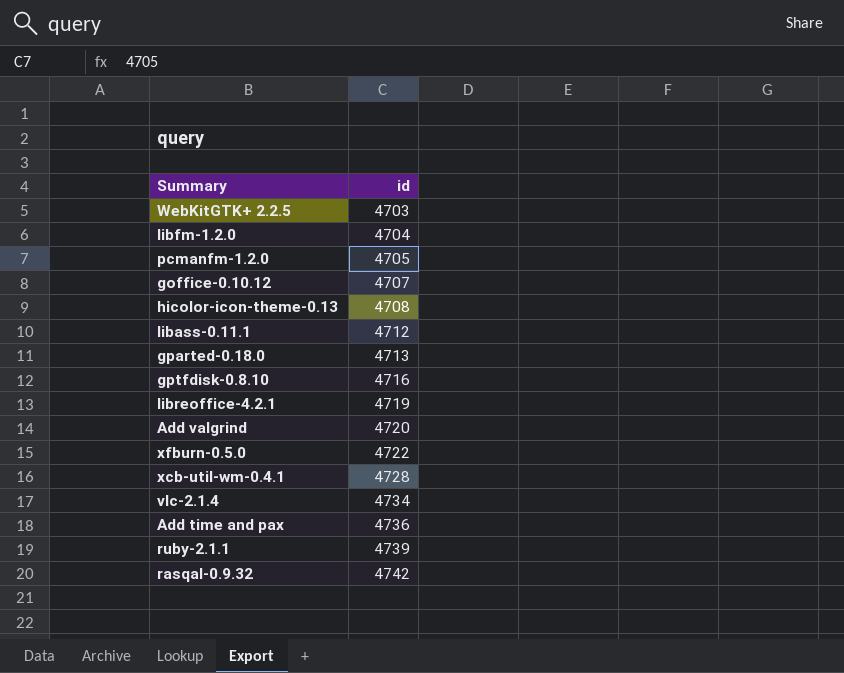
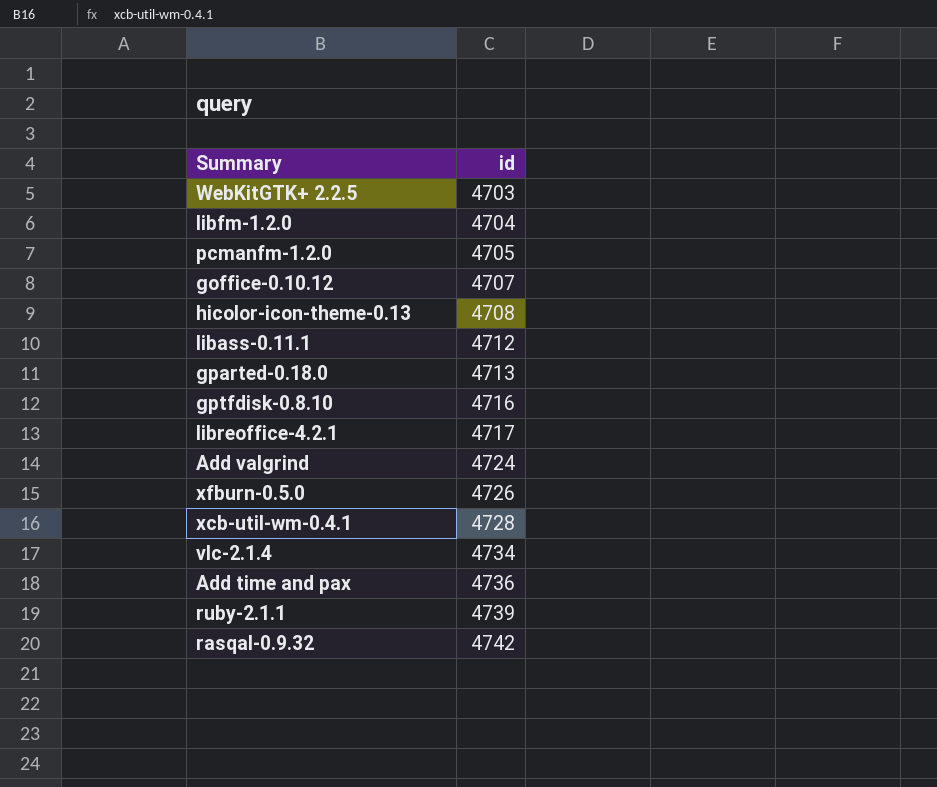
libreoffice-4.2.1 | id: 4719 -> 4717
Add valgrind | id: 4720 -> 4724
xfburn-0.5.0 | id: 4722 -> 4726

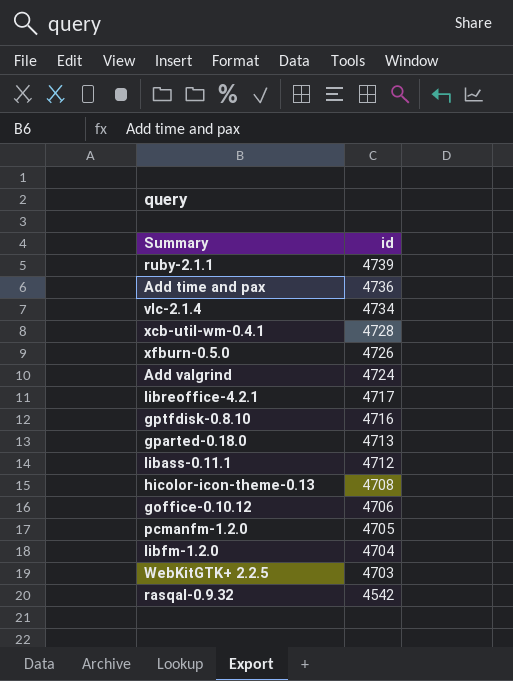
row order: id ascending -> id descending
goffice-0.10.12 | id: 4707 -> 4706
rasqal-0.9.32 | id: 4742 -> 4542

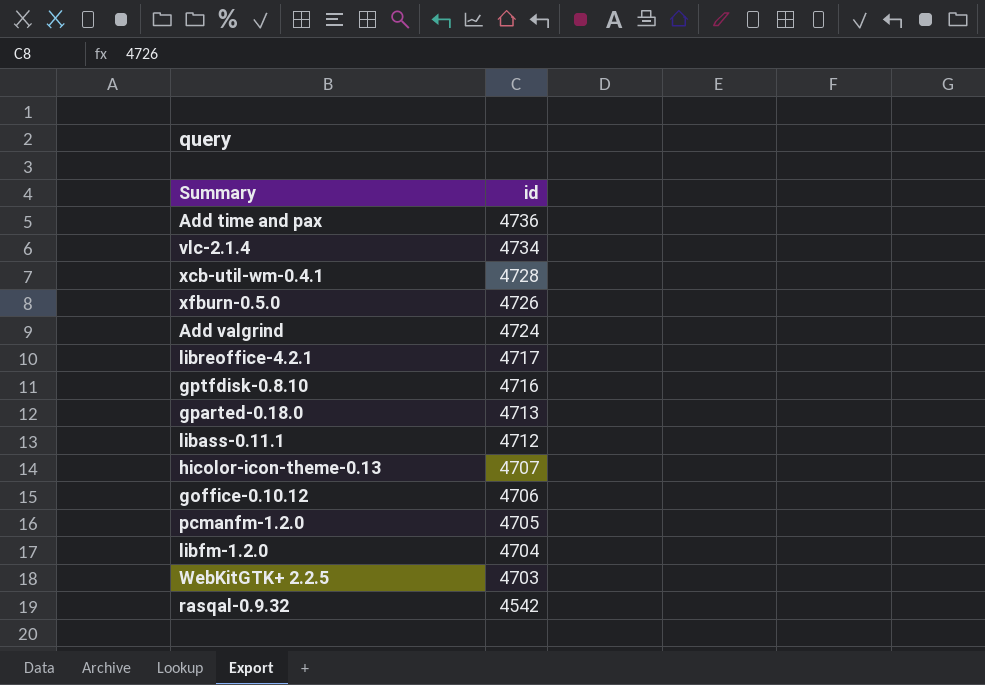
row ruby-2.1.1: 4739 -> none
hicolor-icon-theme-0.13 | id: 4708 -> 4707

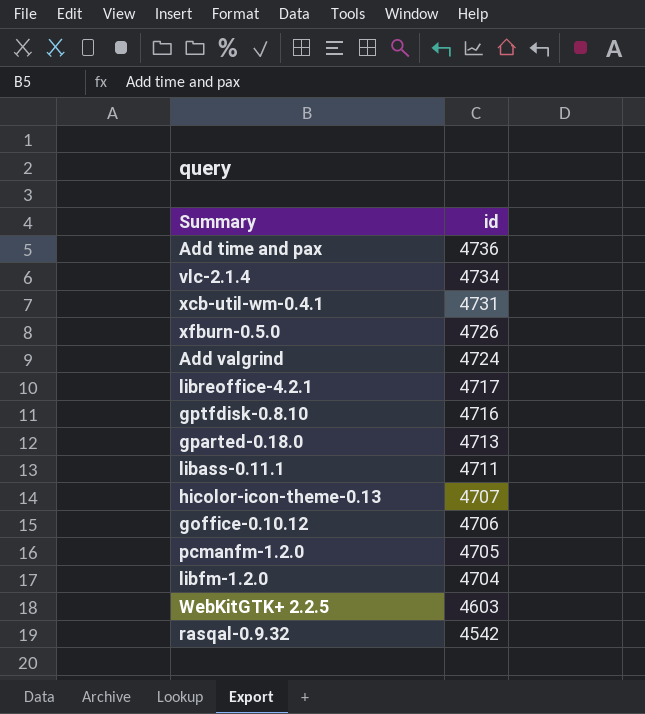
xcb-util-wm-0.4.1 | id: 4728 -> 4731
libass-0.11.1 | id: 4712 -> 4711
WebKitGTK+ 2.2.5 | id: 4703 -> 4603

